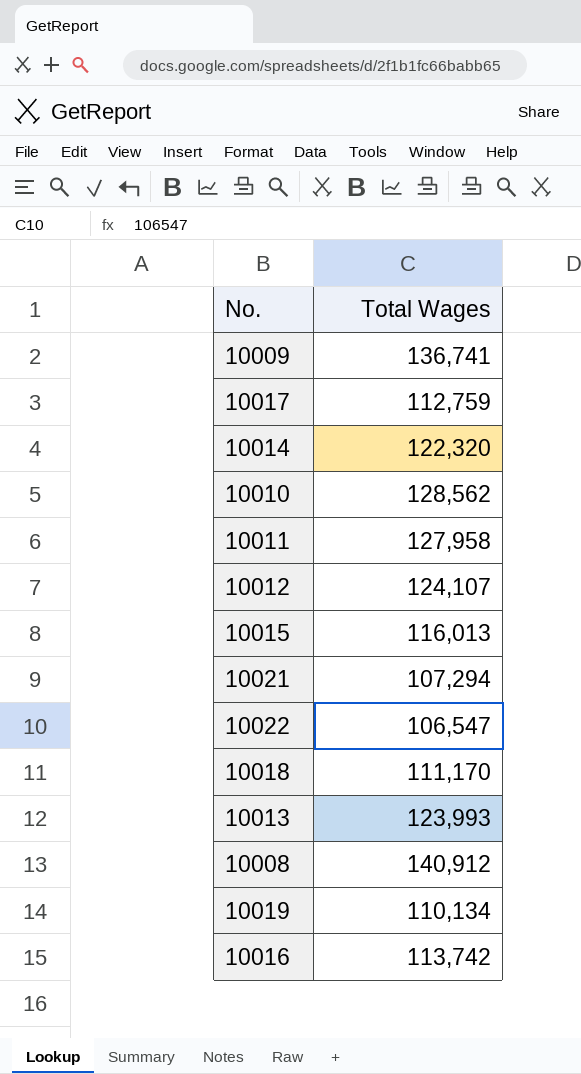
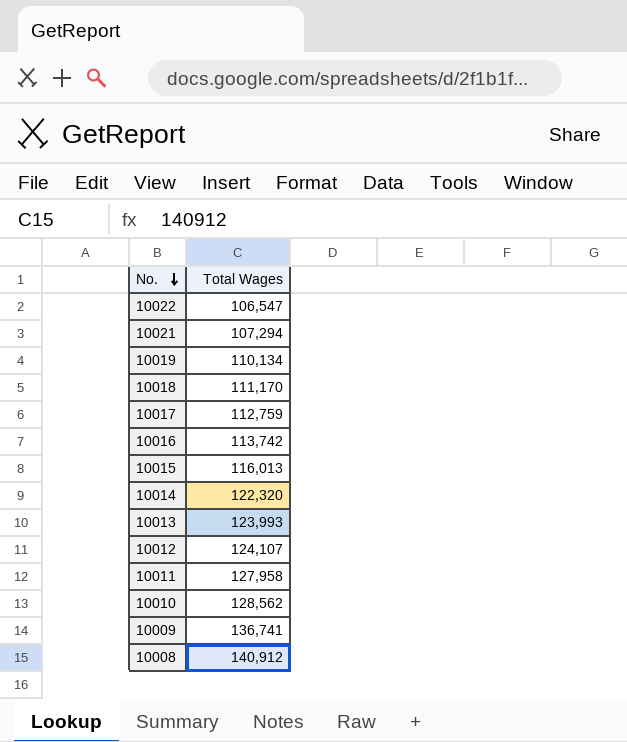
row order: none -> No. descending

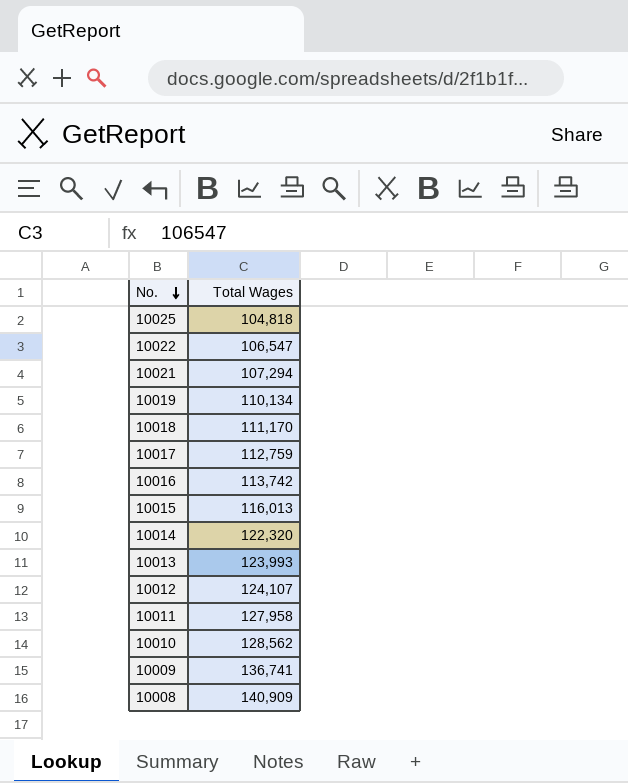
row 10025: none -> 104,818
10008 | Total Wages: 140,912 -> 140,909

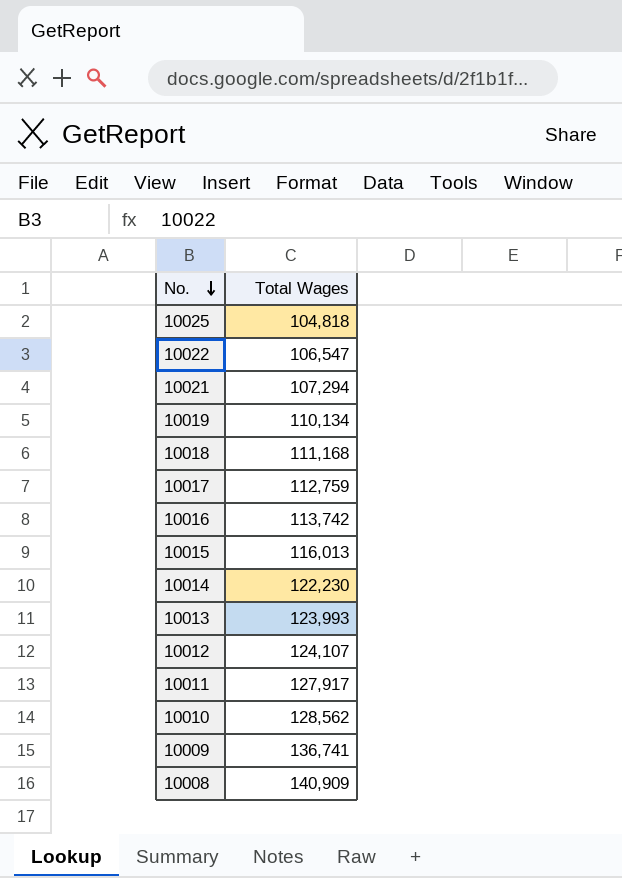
10018 | Total Wages: 111,170 -> 111,168
10014 | Total Wages: 122,320 -> 122,230
10011 | Total Wages: 127,958 -> 127,917

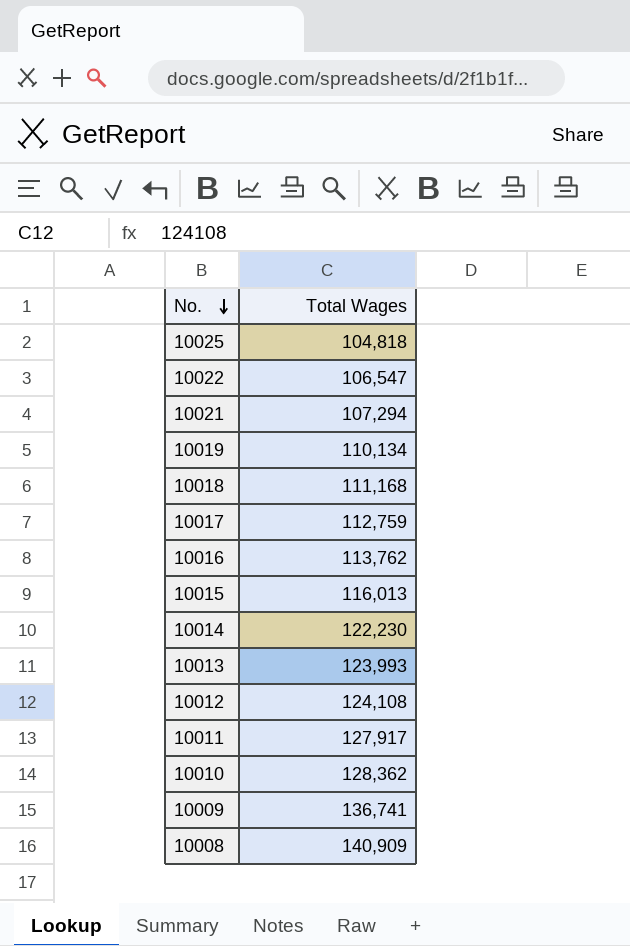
10016 | Total Wages: 113,742 -> 113,762
10012 | Total Wages: 124,107 -> 124,108
10010 | Total Wages: 128,562 -> 128,362

